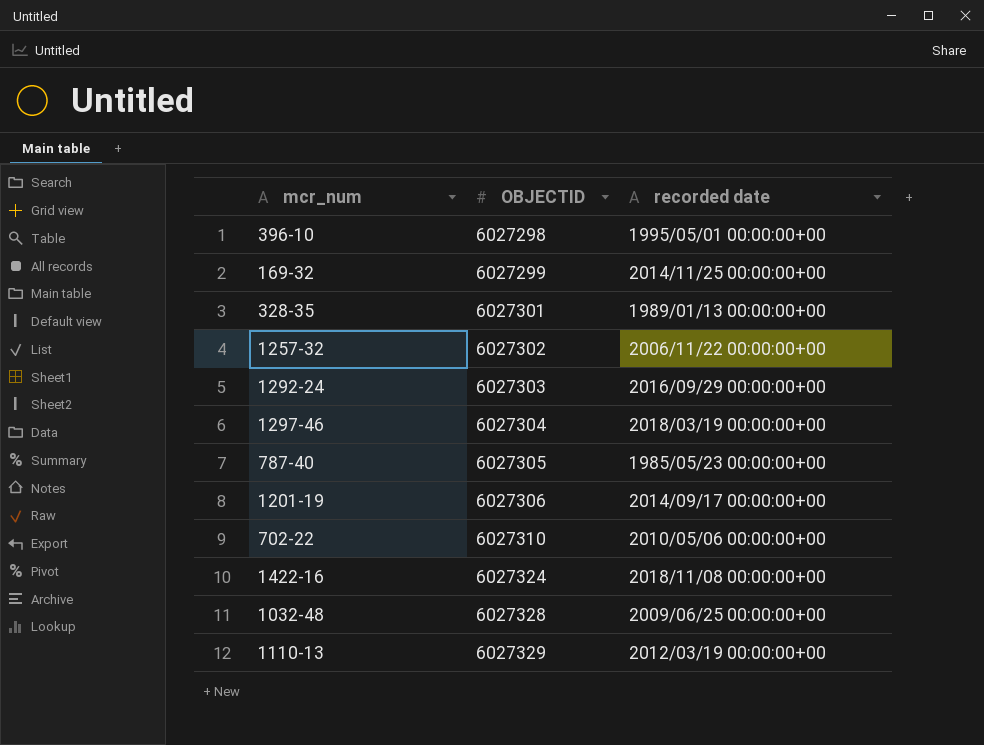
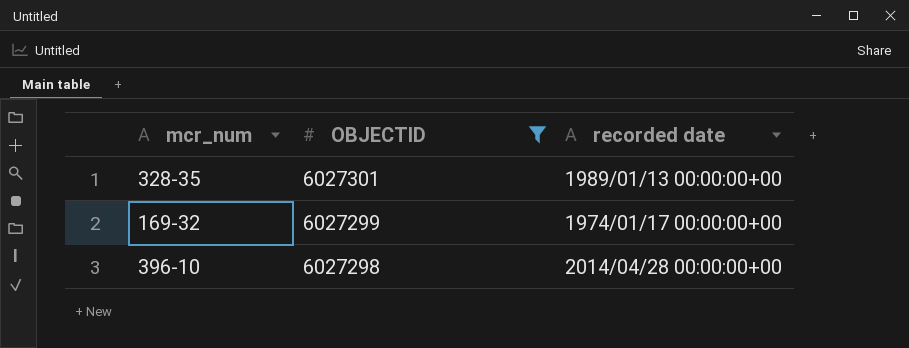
filter: none -> OBJECTID <= 6027301
row order: OBJECTID ascending -> OBJECTID descending
169-32 | recorded date: 2014/11/25 00:00:00+00 -> 1974/01/17 00:00:00+00
396-10 | recorded date: 1995/05/01 00:00:00+00 -> 2014/04/28 00:00:00+00

